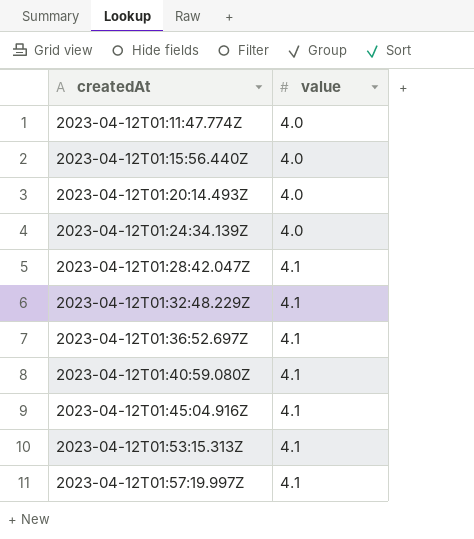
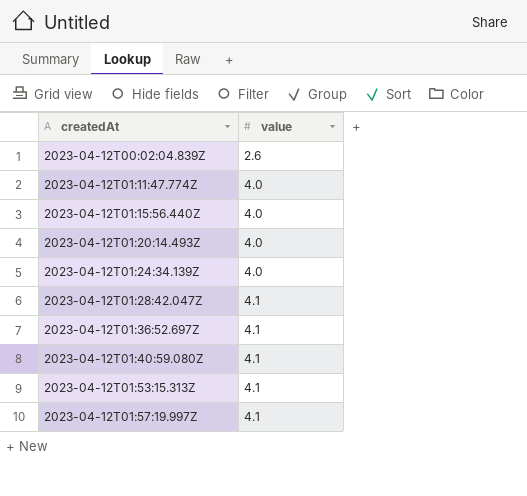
row 2023-04-12T01:32:48.229Z: 4.1 -> none
row 2023-04-12T01:45:04.916Z: 4.1 -> none
row 2023-04-12T00:02:04.839Z: none -> 2.6

